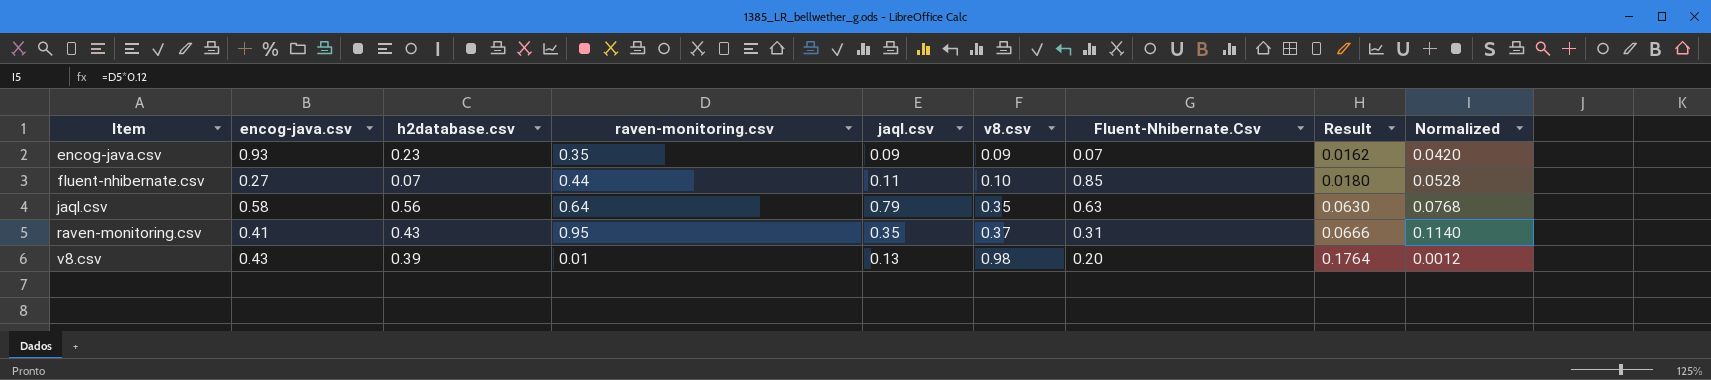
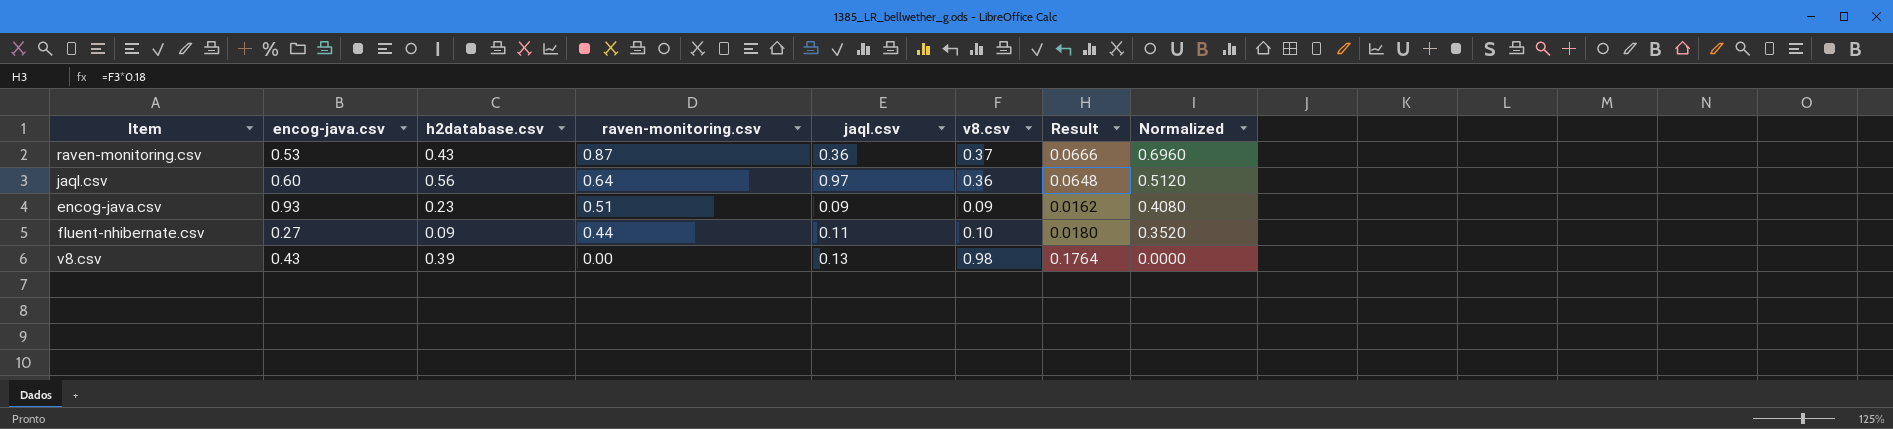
row order: Item ascending -> raven-monitoring.csv descending
column Fluent-Nhibernate.Csv | position: 7 -> none
column Normalized | formula: [raven-monitoring.csv] * 0.12 -> [raven-monitoring.csv] * 0.8
raven-monitoring.csv | encog-java.csv: 0.41 -> 0.53
raven-monitoring.csv | raven-monitoring.csv: 0.95 -> 0.87
raven-monitoring.csv | jaql.csv: 0.35 -> 0.36
jaql.csv | encog-java.csv: 0.58 -> 0.60
jaql.csv | jaql.csv: 0.79 -> 0.97
jaql.csv | v8.csv: 0.35 -> 0.36
jaql.csv | Result: 0.0630 -> 0.0648
encog-java.csv | raven-monitoring.csv: 0.35 -> 0.51
fluent-nhibernate.csv | h2database.csv: 0.07 -> 0.09
v8.csv | raven-monitoring.csv: 0.01 -> 0.00

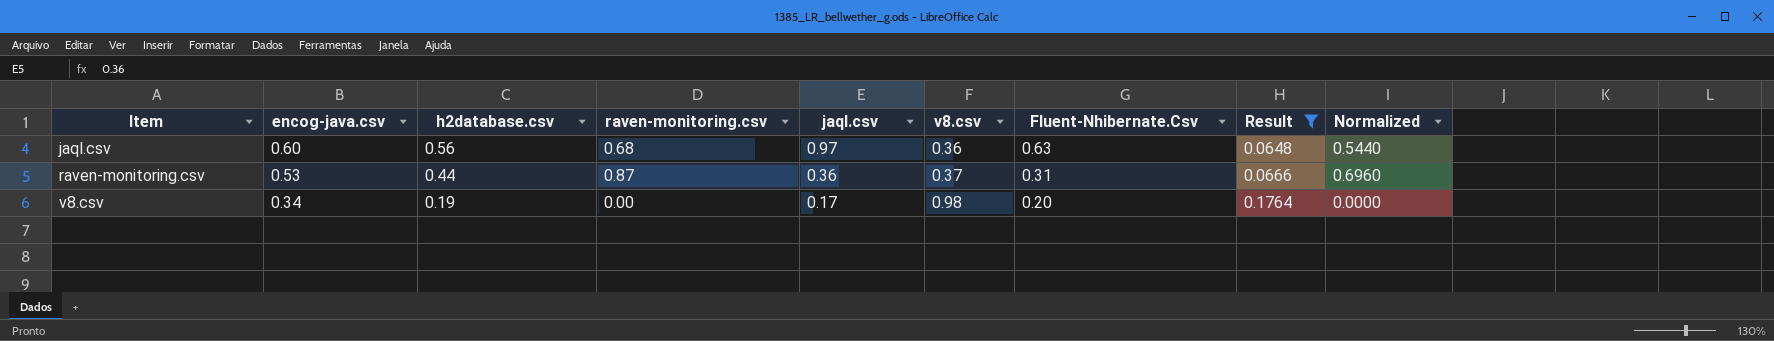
filter: none -> Result >= 0.0648
row order: raven-monitoring.csv descending -> Item ascending
column Fluent-Nhibernate.Csv | position: none -> 7
jaql.csv | raven-monitoring.csv: 0.64 -> 0.68
jaql.csv | Normalized: 0.5120 -> 0.5440
raven-monitoring.csv | h2database.csv: 0.43 -> 0.44
v8.csv | encog-java.csv: 0.43 -> 0.34
v8.csv | h2database.csv: 0.39 -> 0.19
v8.csv | jaql.csv: 0.13 -> 0.17

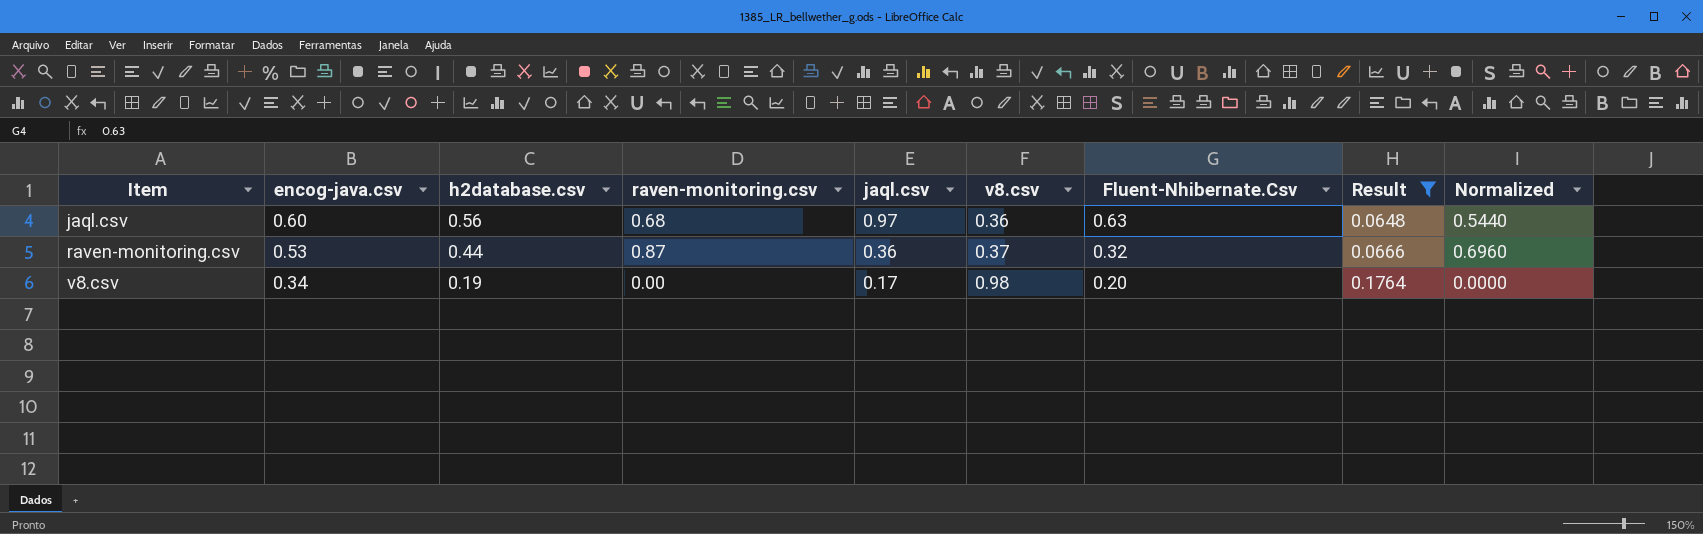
raven-monitoring.csv | Fluent-Nhibernate.Csv: 0.31 -> 0.32

